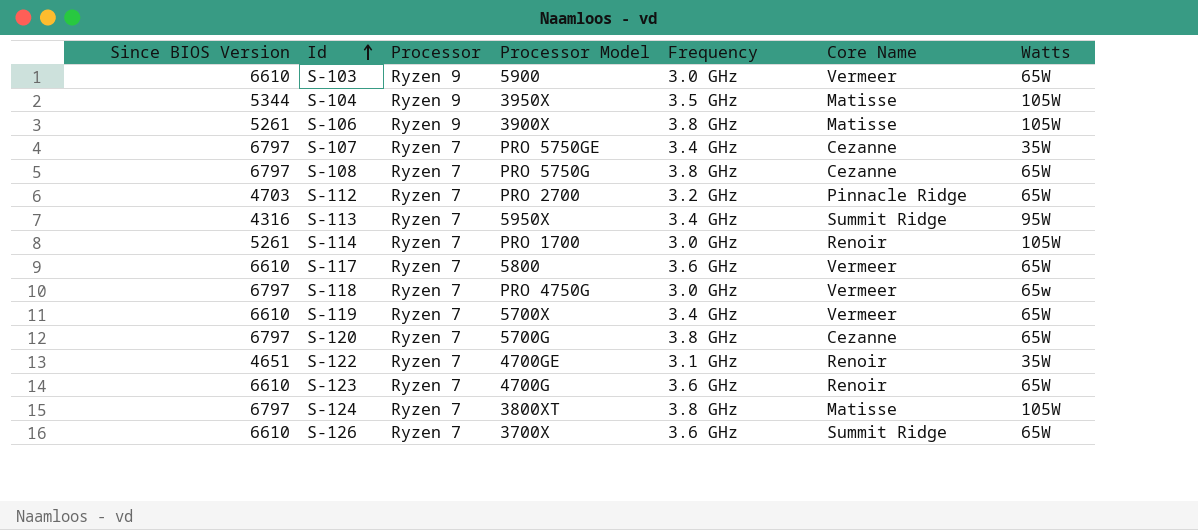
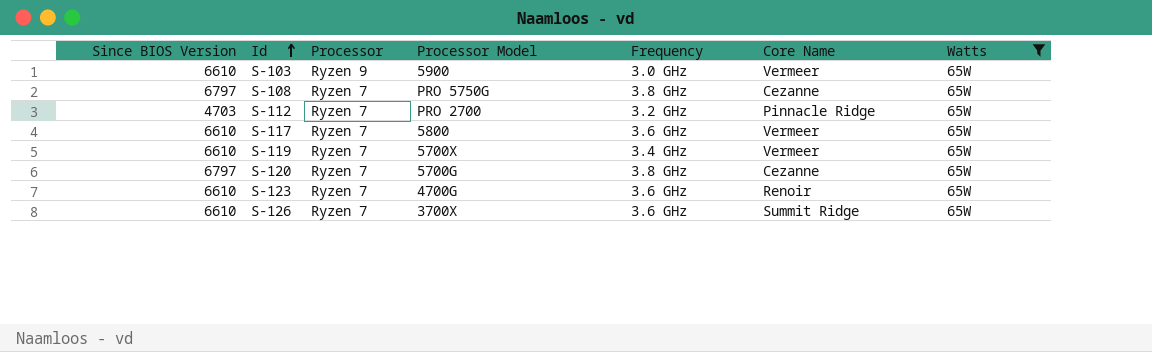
filter: none -> Watts = 65W

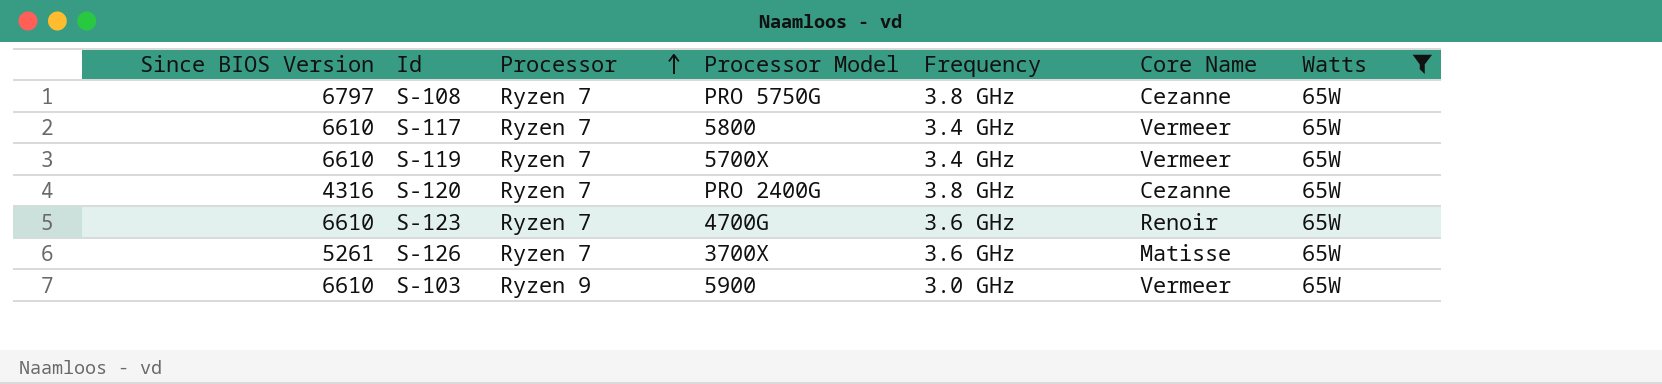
row order: Id ascending -> Processor ascending
row S-112: 4703 | Ryzen 7 | PRO 2700 | 3.2 GHz | Pinnacle Ridge | 65W -> none
S-117 | Frequency: 3.6 GHz -> 3.4 GHz
S-120 | Since BIOS Version: 6797 -> 4316
S-120 | Processor Model: 5700G -> PRO 2400G
S-126 | Since BIOS Version: 6610 -> 5261
S-126 | Core Name: Summit Ridge -> Matisse

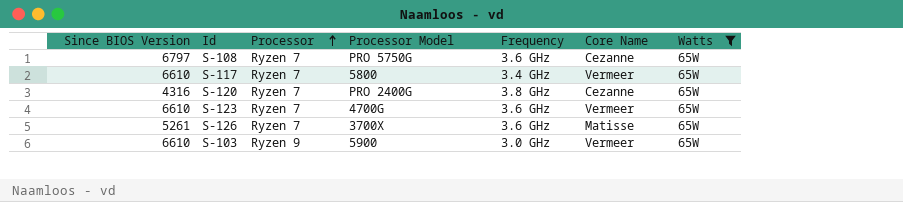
row S-119: 6610 | Ryzen 7 | 5700X | 3.4 GHz | Vermeer | 65W -> none
S-108 | Frequency: 3.8 GHz -> 3.6 GHz
S-123 | Core Name: Renoir -> Vermeer

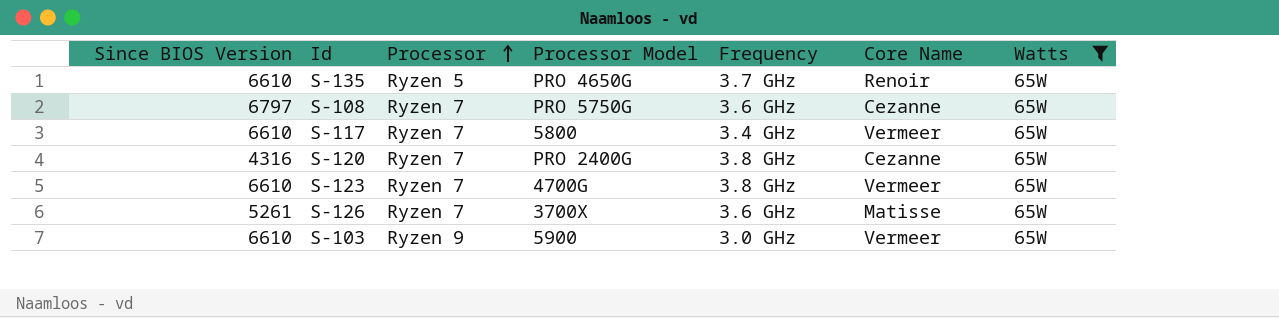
row S-135: none -> 6610 | Ryzen 5 | PRO 4650G | 3.7 GHz | Renoir | 65W
S-123 | Frequency: 3.6 GHz -> 3.8 GHz

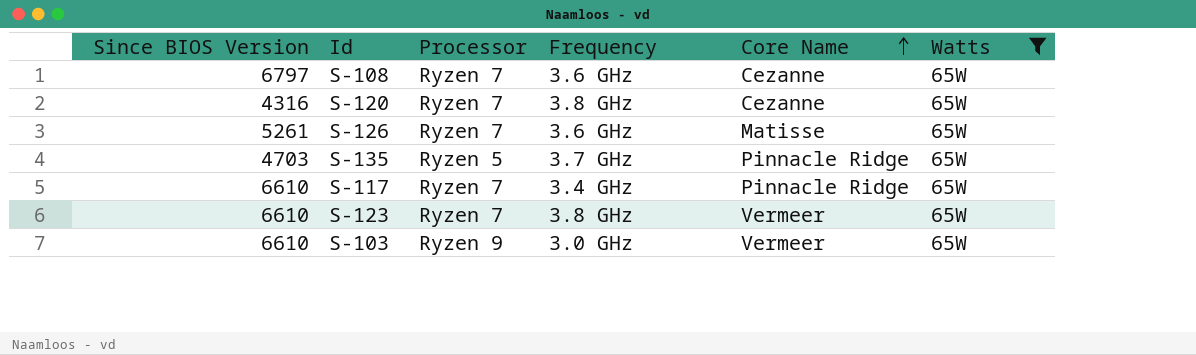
row order: Processor ascending -> Core Name ascending
column Processor Model | position: 4 -> none
S-135 | Since BIOS Version: 6610 -> 4703
S-135 | Core Name: Renoir -> Pinnacle Ridge
S-117 | Core Name: Vermeer -> Pinnacle Ridge

